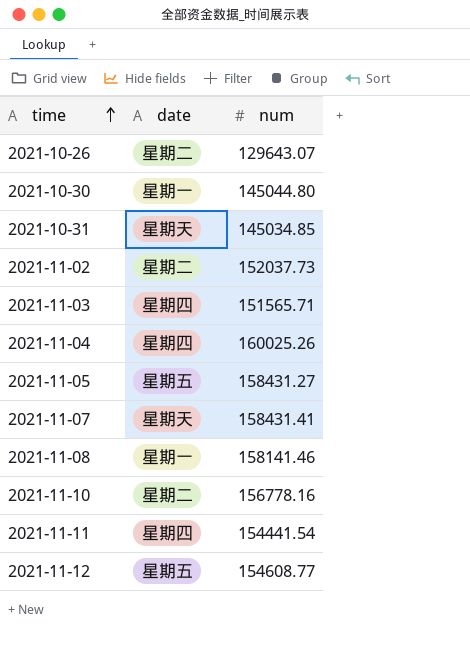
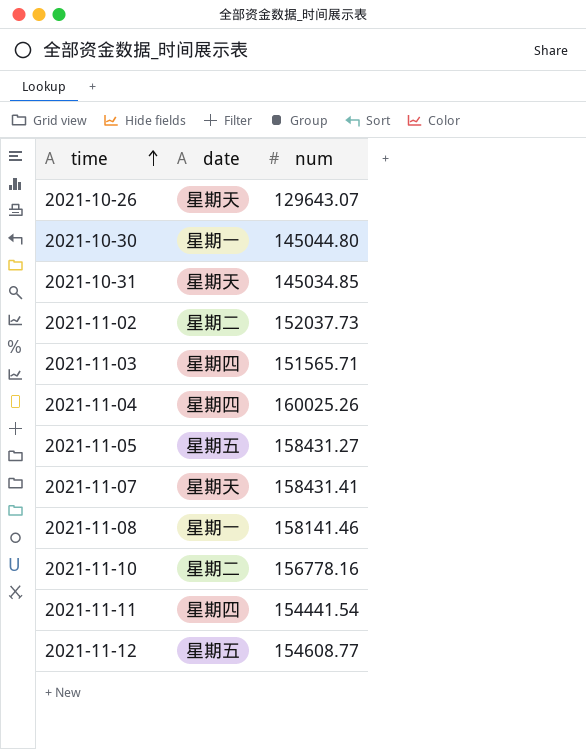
2021-10-26 | date: 星期二 -> 星期天

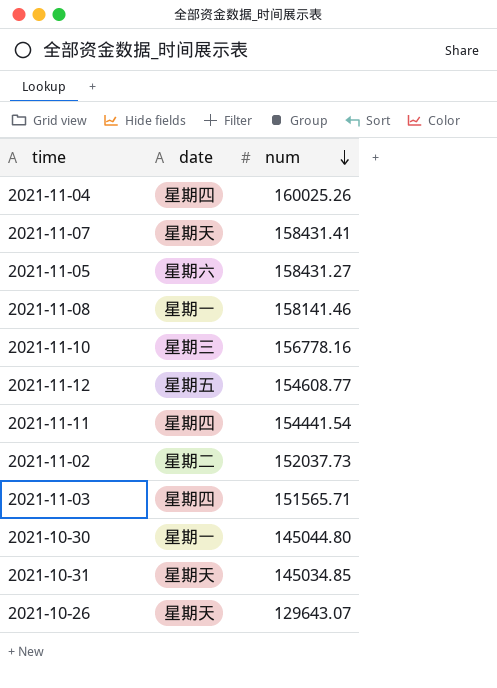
row order: time ascending -> num descending
2021-11-05 | date: 星期五 -> 星期六
2021-11-10 | date: 星期二 -> 星期三

